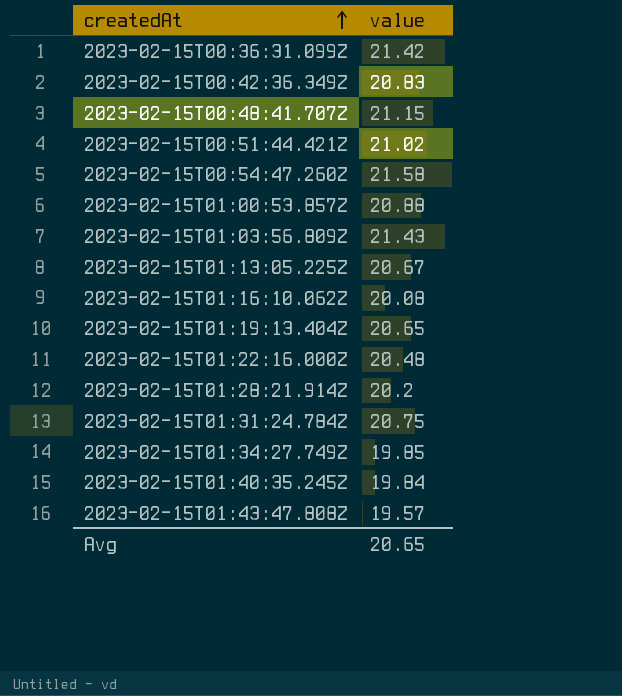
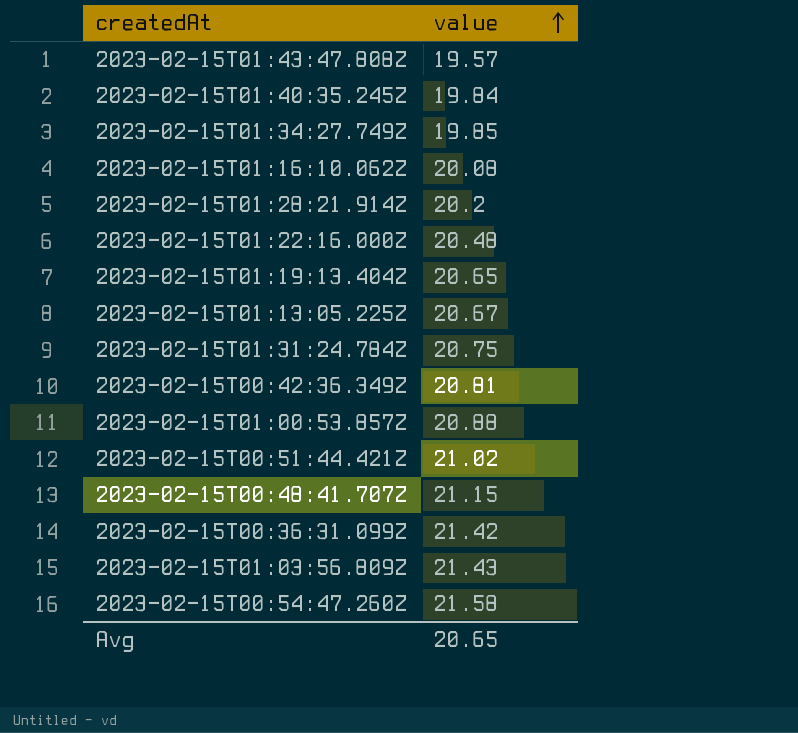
row order: createdAt ascending -> value ascending
2023-02-15T00:42:36.349Z | value: 20.83 -> 20.81

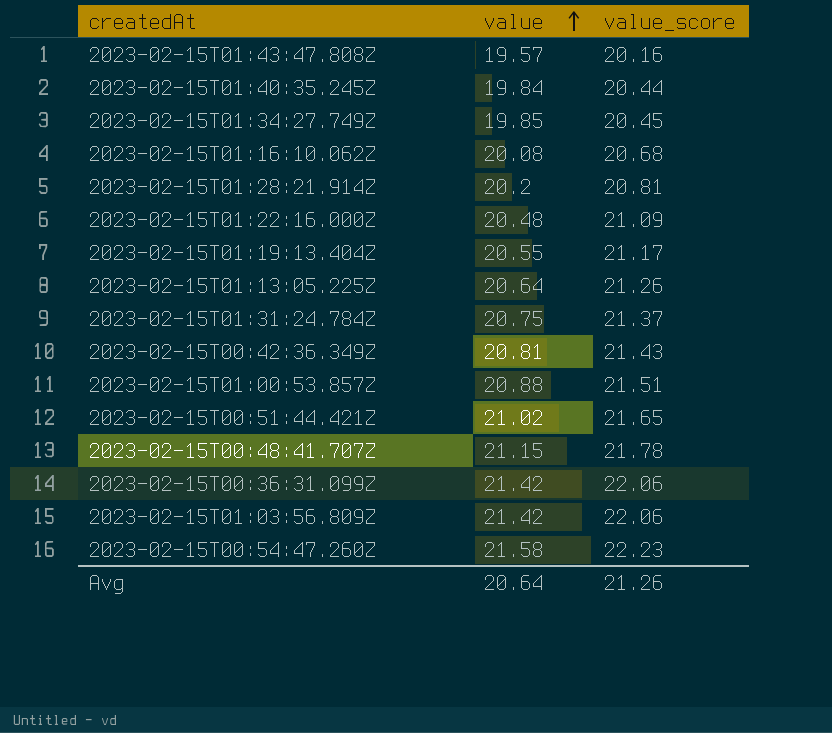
column value_score | formula: none -> [value] * 1.03
2023-02-15T01:19:13.404Z | value: 20.65 -> 20.55
2023-02-15T01:13:05.225Z | value: 20.67 -> 20.64
2023-02-15T01:03:56.809Z | value: 21.43 -> 21.42
Avg | value: 20.65 -> 20.64

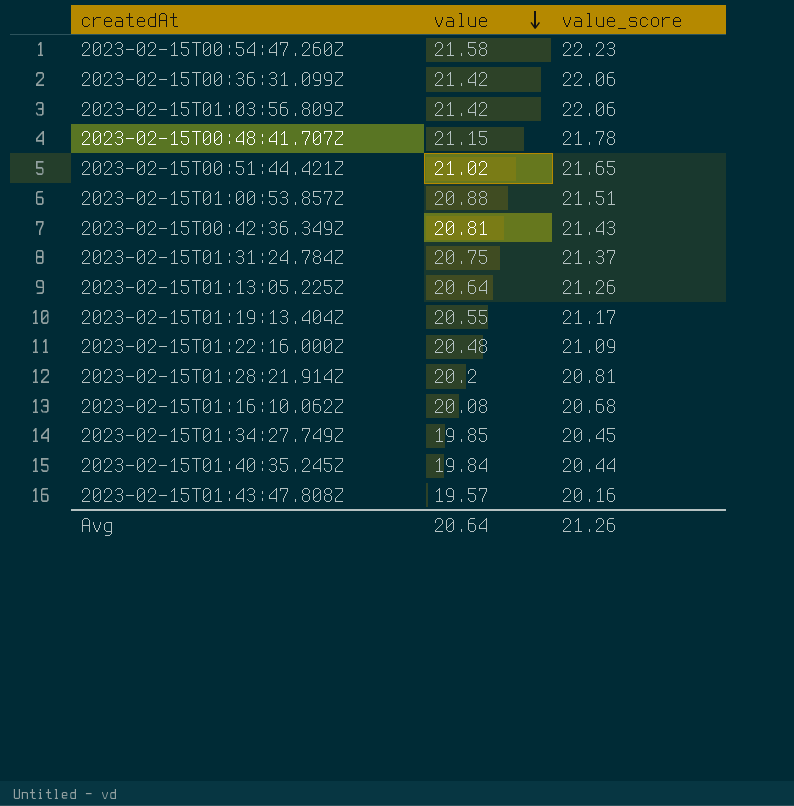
row order: value ascending -> value descending

